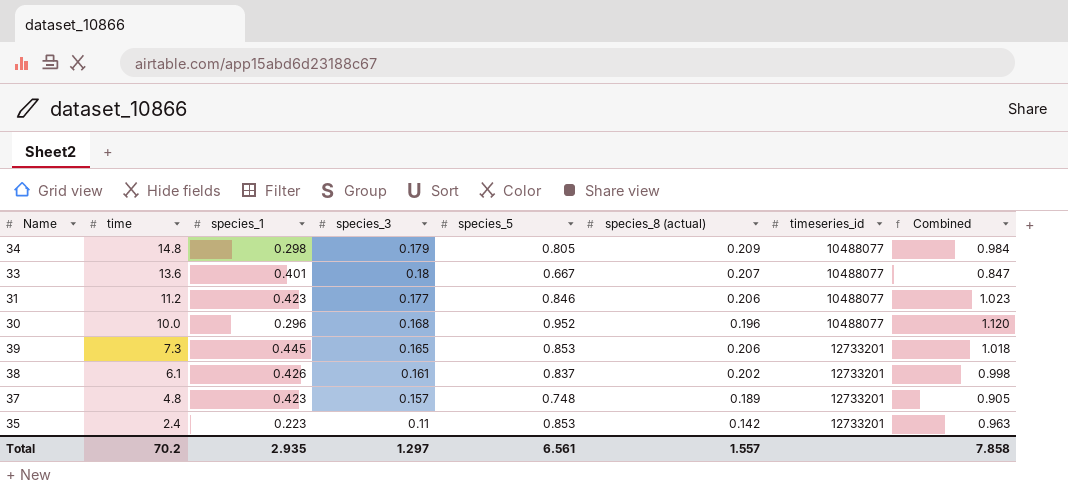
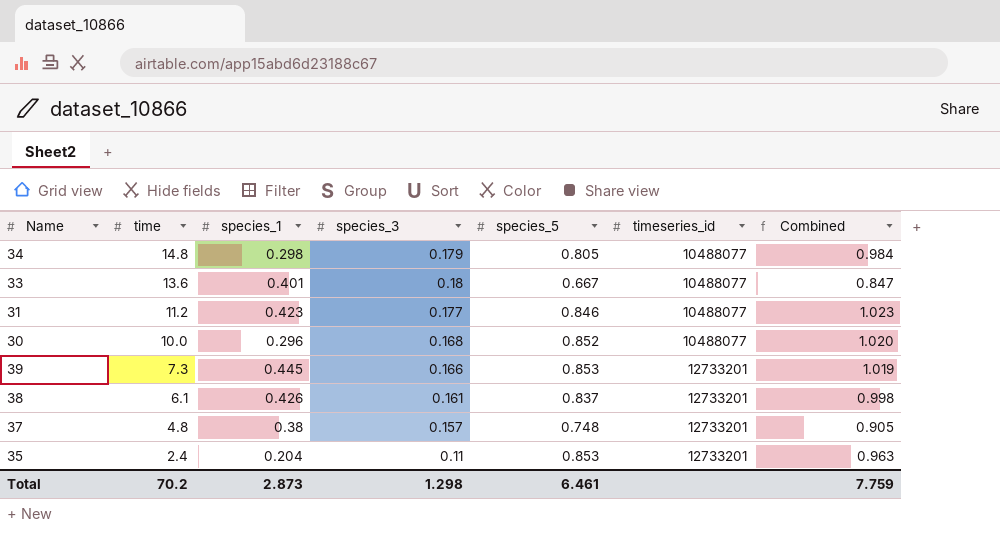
column species_8 (actual) | position: 6 -> none
30 | species_5: 0.952 -> 0.852
30 | Combined: 1.120 -> 1.020
39 | species_3: 0.165 -> 0.166
39 | Combined: 1.018 -> 1.019
37 | species_1: 0.423 -> 0.38
35 | species_1: 0.223 -> 0.204
Total | species_1: 2.935 -> 2.873
Total | species_3: 1.297 -> 1.298
Total | species_5: 6.561 -> 6.461
Total | Combined: 7.858 -> 7.759

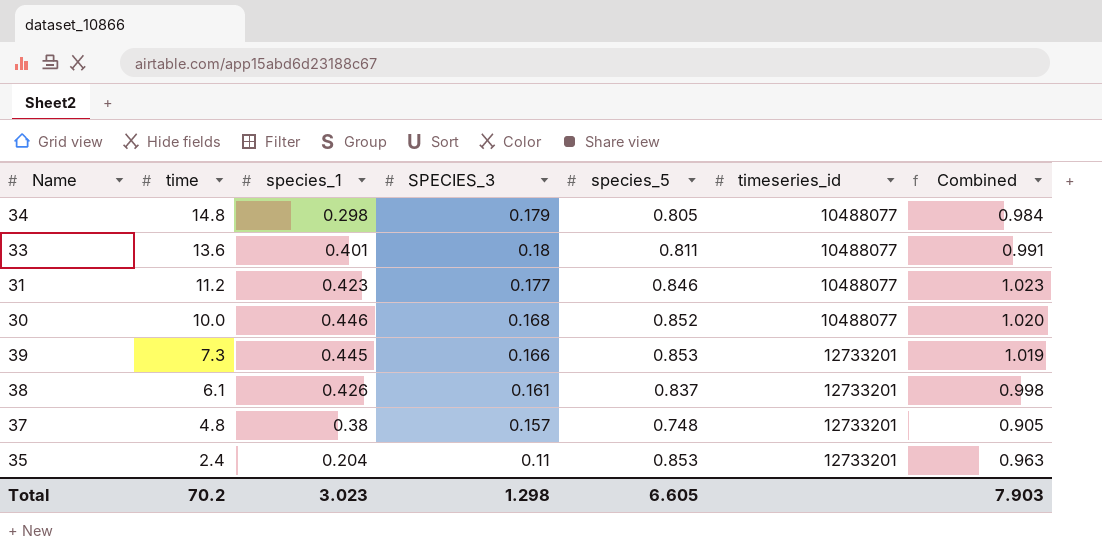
column name: species_3 -> SPECIES_3
33 | species_5: 0.667 -> 0.811
33 | Combined: 0.847 -> 0.991
30 | species_1: 0.296 -> 0.446
Total | species_1: 2.873 -> 3.023
Total | species_5: 6.461 -> 6.605
Total | Combined: 7.759 -> 7.903

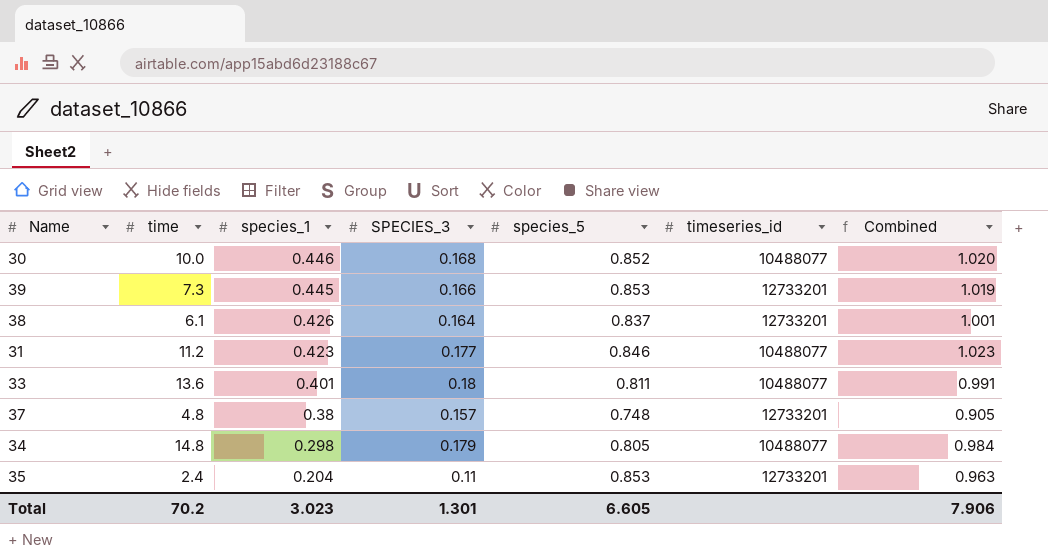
row order: time descending -> species_1 descending
38 | SPECIES_3: 0.161 -> 0.164
38 | Combined: 0.998 -> 1.001
Total | SPECIES_3: 1.298 -> 1.301
Total | Combined: 7.903 -> 7.906

